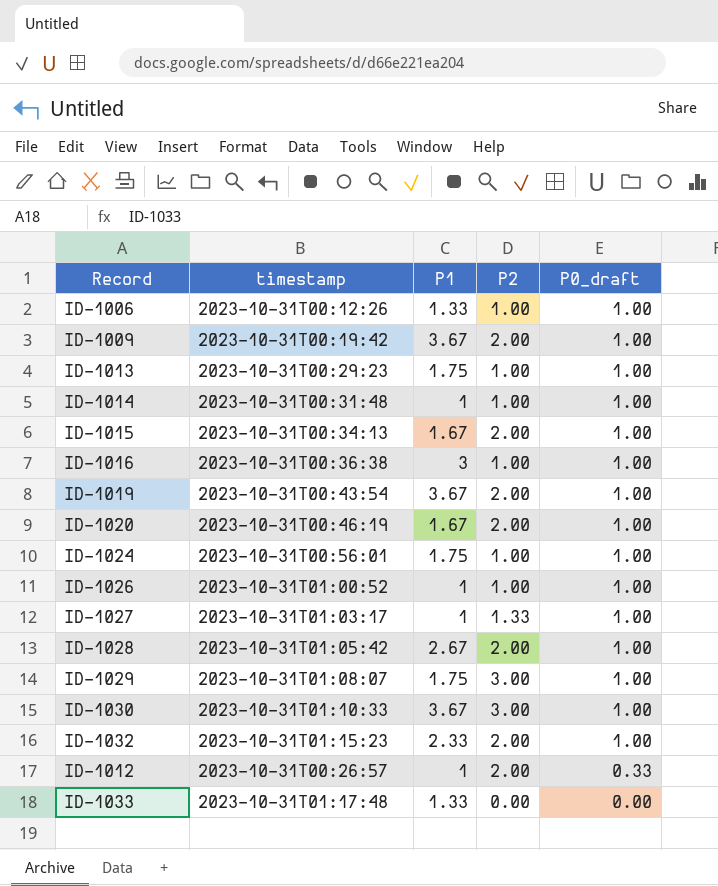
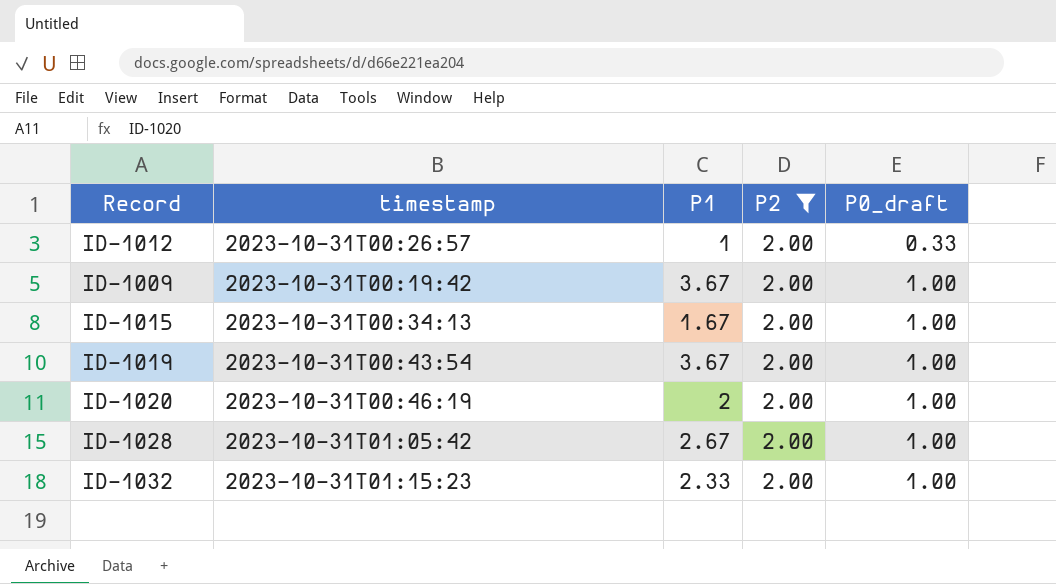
filter: none -> P2 = 2.00
row order: P0_draft descending -> P0_draft ascending
ID-1020 | P1: 1.67 -> 2

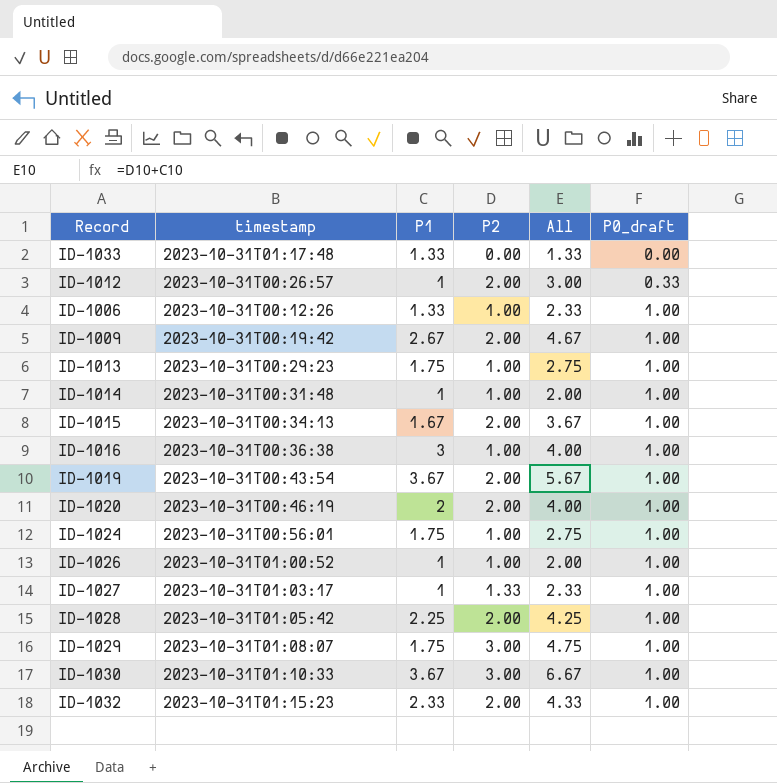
filter: P2 = 2.00 -> none
column All | formula: none -> [P1] + [P2]
ID-1009 | P1: 3.67 -> 2.67
ID-1028 | P1: 2.67 -> 2.25

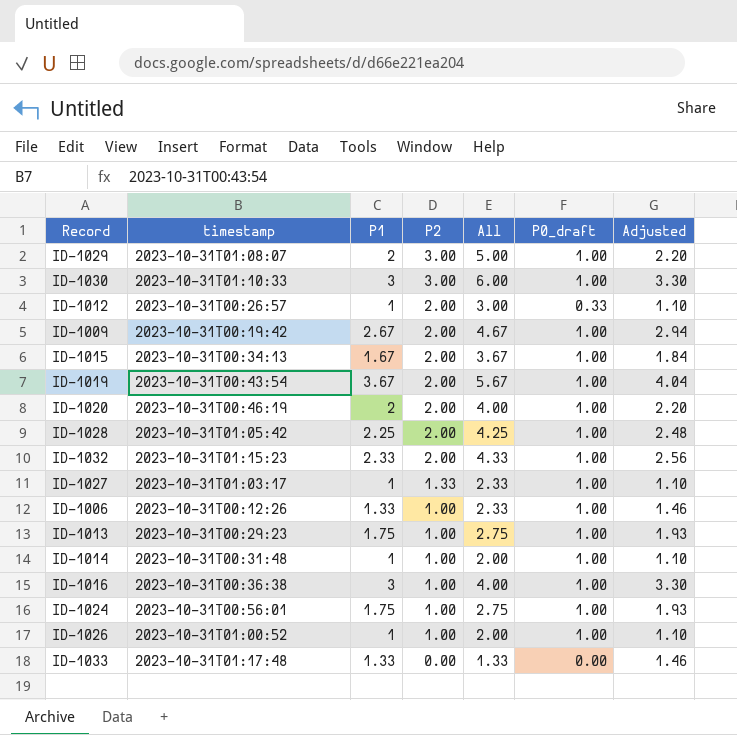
row order: P0_draft ascending -> P2 descending
column Adjusted | formula: none -> [P1] * 1.1
ID-1029 | P1: 1.75 -> 2
ID-1029 | All: 4.75 -> 5.00
ID-1030 | P1: 3.67 -> 3
ID-1030 | All: 6.67 -> 6.00

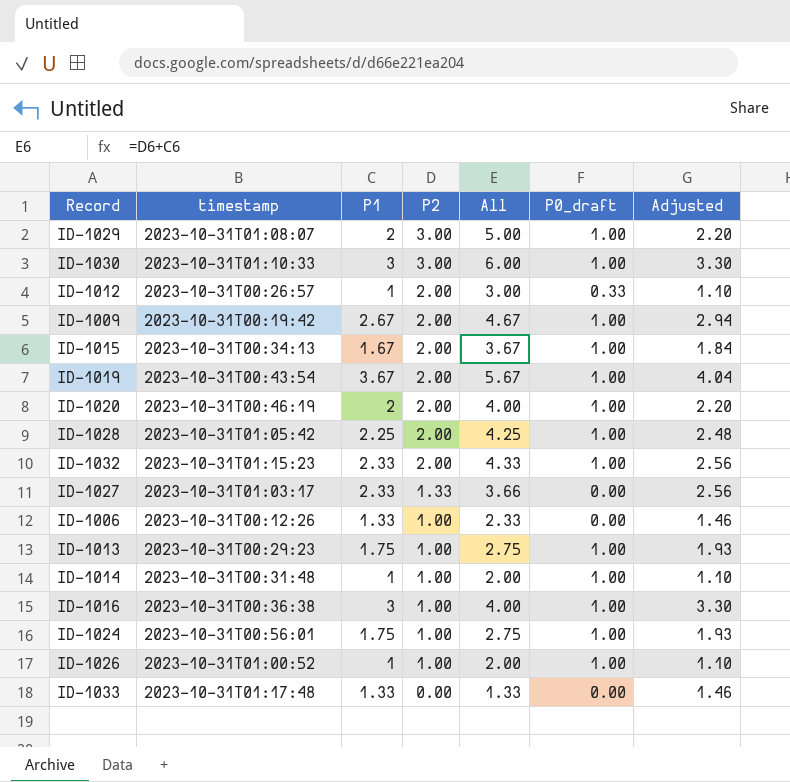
ID-1027 | P1: 1 -> 2.33
ID-1027 | All: 2.33 -> 3.66
ID-1027 | P0_draft: 1.00 -> 0.00
ID-1027 | Adjusted: 1.10 -> 2.56
ID-1006 | P0_draft: 1.00 -> 0.00

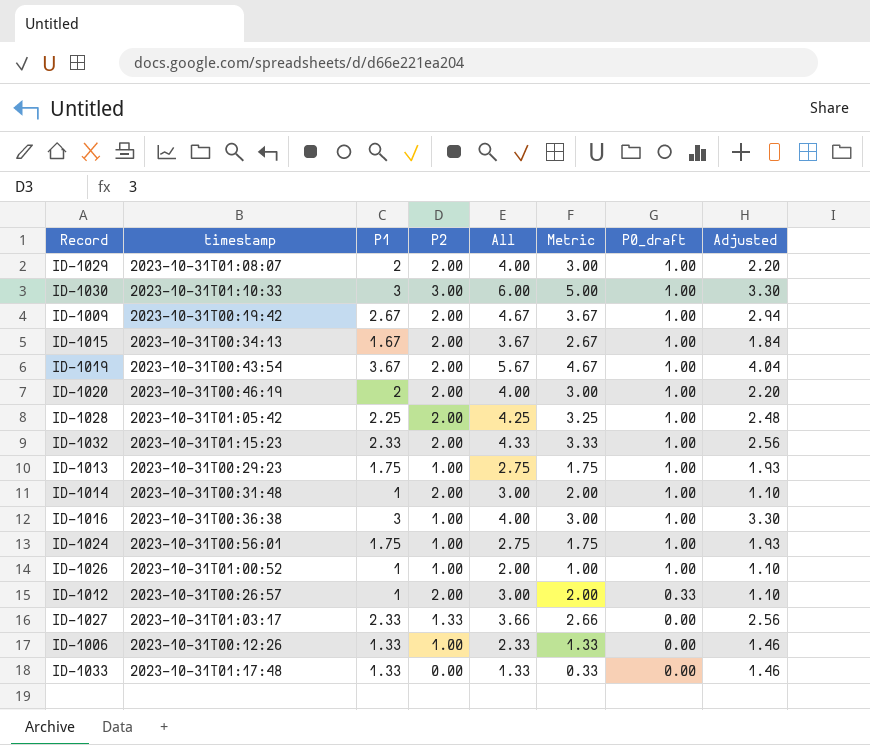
row order: P2 descending -> P0_draft descending
column Metric | formula: none -> [All] - 1
ID-1029 | P2: 3.00 -> 2.00
ID-1029 | All: 5.00 -> 4.00
ID-1014 | P2: 1.00 -> 2.00
ID-1014 | All: 2.00 -> 3.00

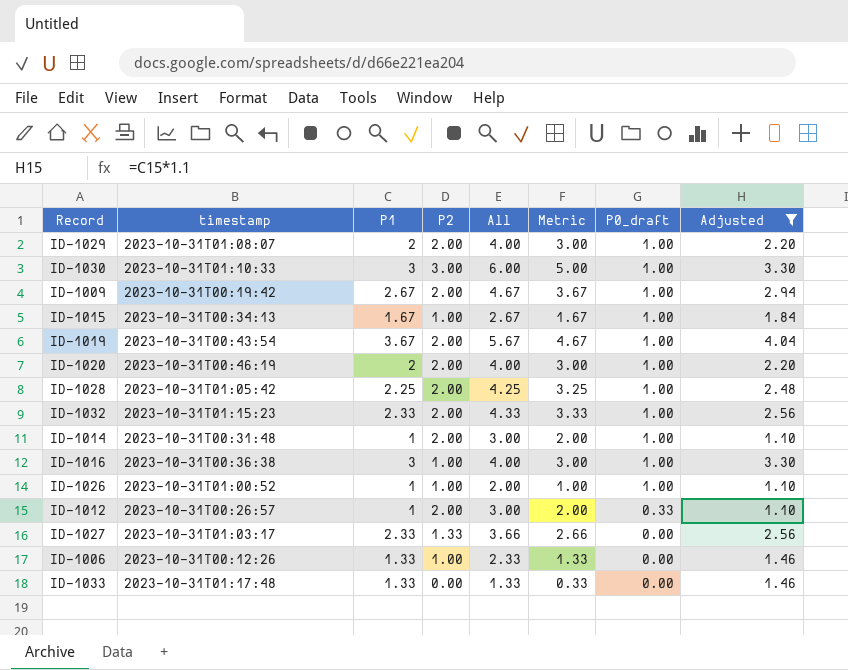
filter: none -> Adjusted != 1.93
ID-1015 | P2: 2.00 -> 1.00
ID-1015 | All: 3.67 -> 2.67
ID-1015 | Metric: 2.67 -> 1.67

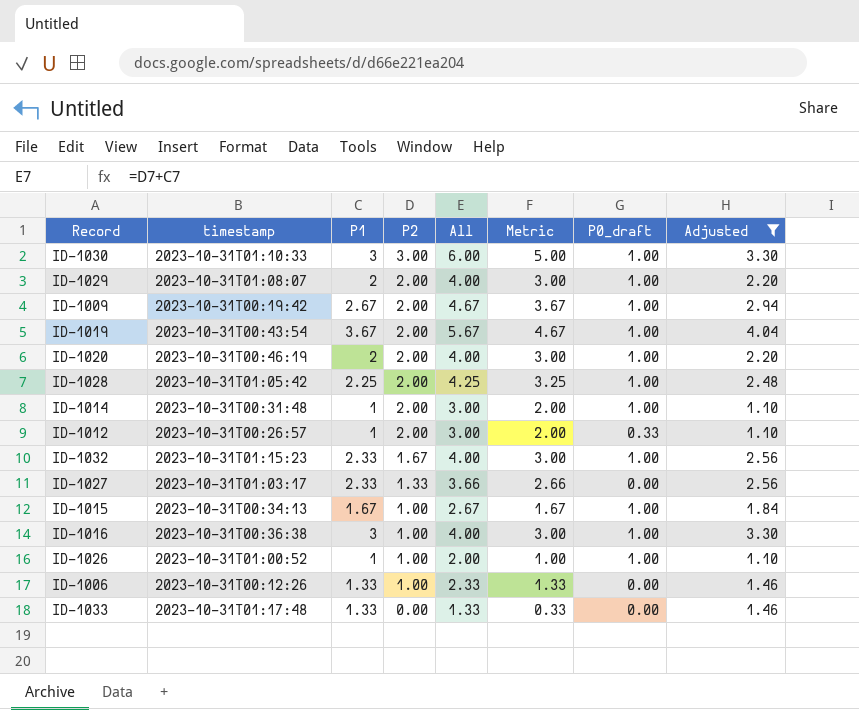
row order: P0_draft descending -> P2 descending
ID-1032 | P2: 2.00 -> 1.67
ID-1032 | All: 4.33 -> 4.00
ID-1032 | Metric: 3.33 -> 3.00

